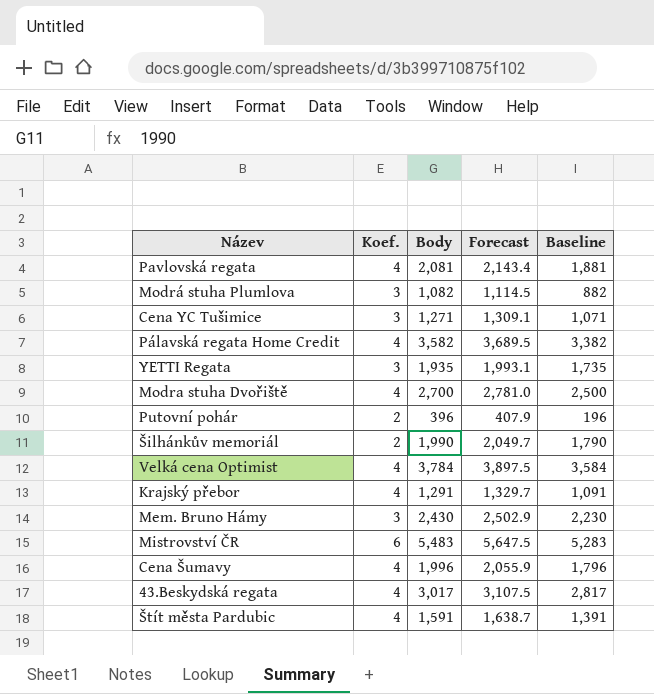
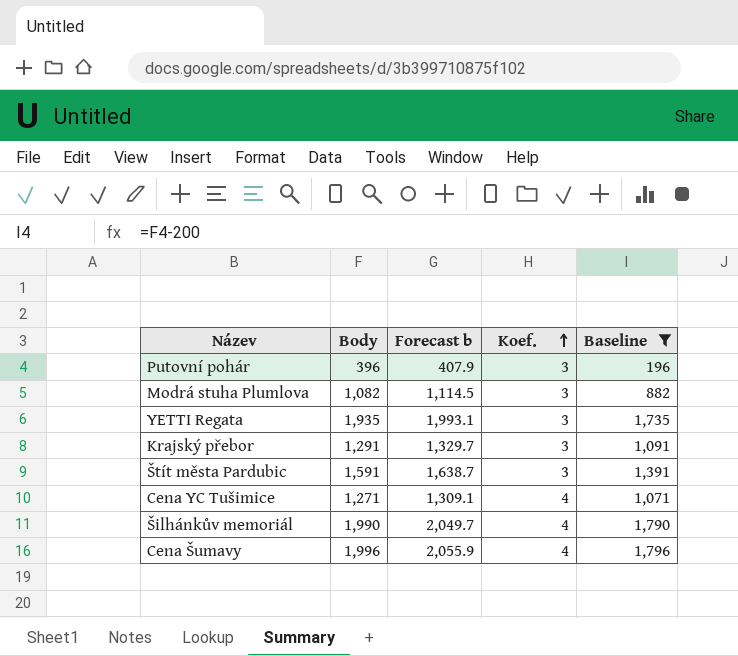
filter: none -> Baseline <= 1,796
row order: none -> Koef. ascending
column name: Forecast -> Forecast b
column Koef. | position: 2 -> 4
Putovní pohár | Koef.: 2 -> 3
Krajský přebor | Koef.: 4 -> 3
Štít města Pardubic | Koef.: 4 -> 3
Cena YC Tušimice | Koef.: 3 -> 4
Šilhánkův memoriál | Koef.: 2 -> 4

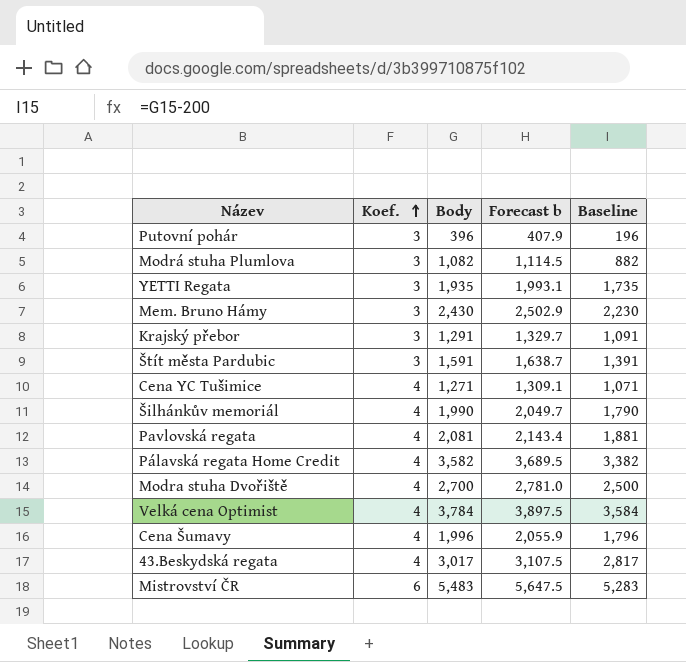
filter: Baseline <= 1,796 -> none
column Koef. | position: 4 -> 2

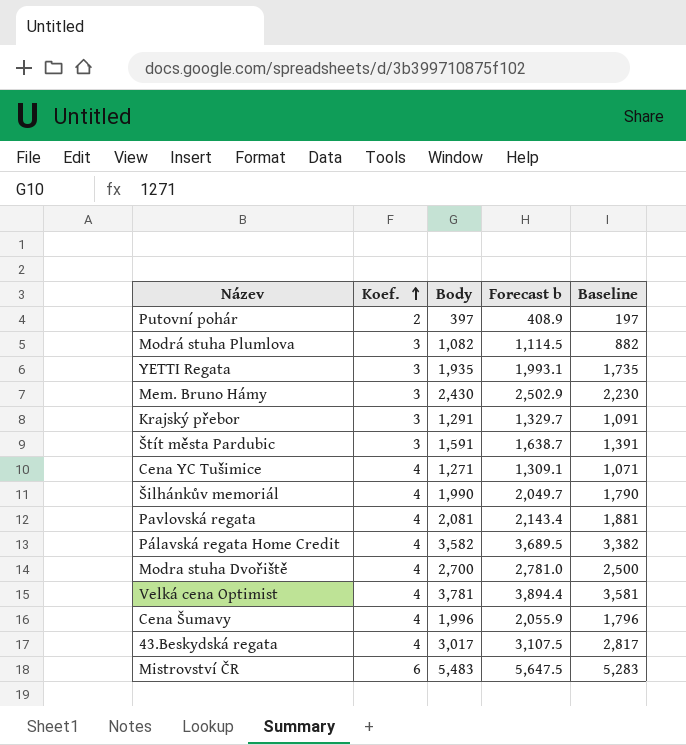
Putovní pohár | Koef.: 3 -> 2
Putovní pohár | Body: 396 -> 397
Putovní pohár | Forecast b: 407.9 -> 408.9
Putovní pohár | Baseline: 196 -> 197
Velká cena Optimist | Body: 3,784 -> 3,781
Velká cena Optimist | Forecast b: 3,897.5 -> 3,894.4
Velká cena Optimist | Baseline: 3,584 -> 3,581

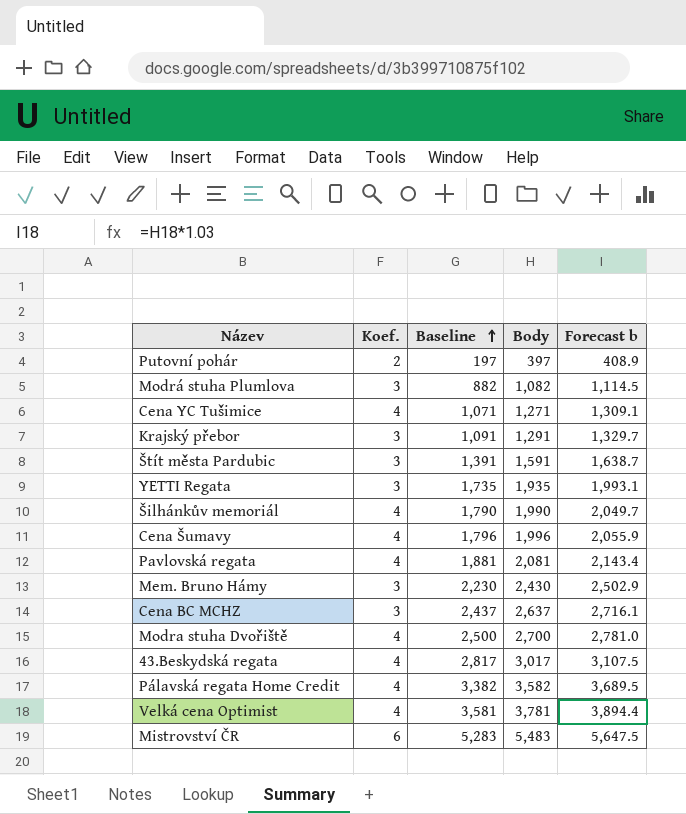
row order: Koef. ascending -> Baseline ascending
column Baseline | position: 5 -> 3
row Cena BC MCHZ: none -> 3 | 2,437 | 2,637 | 2,716.1

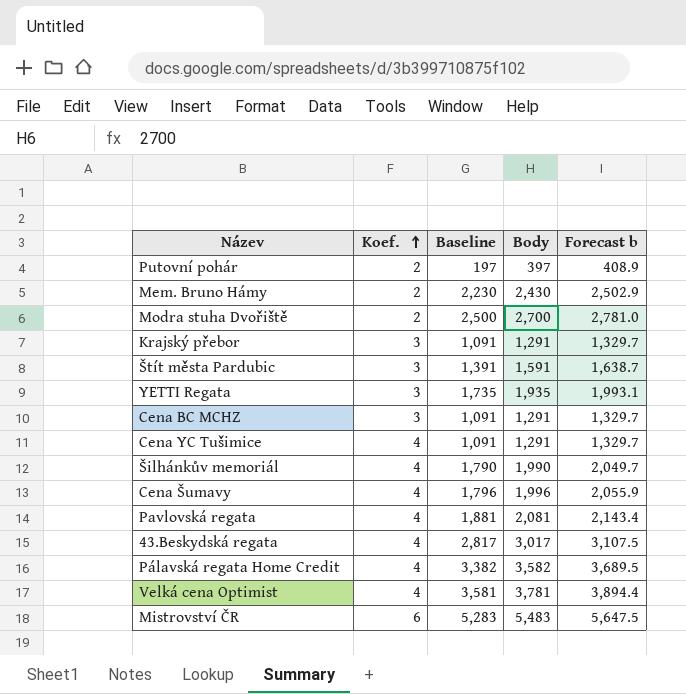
row order: Baseline ascending -> Koef. ascending
row Modrá stuha Plumlova: 3 | 882 | 1,082 | 1,114.5 -> none
Mem. Bruno Hámy | Koef.: 3 -> 2
Modra stuha Dvořiště | Koef.: 4 -> 2
Cena BC MCHZ | Baseline: 2,437 -> 1,091
Cena BC MCHZ | Body: 2,637 -> 1,291
Cena BC MCHZ | Forecast b: 2,716.1 -> 1,329.7
Cena YC Tušimice | Baseline: 1,071 -> 1,091
Cena YC Tušimice | Body: 1,271 -> 1,291
Cena YC Tušimice | Forecast b: 1,309.1 -> 1,329.7

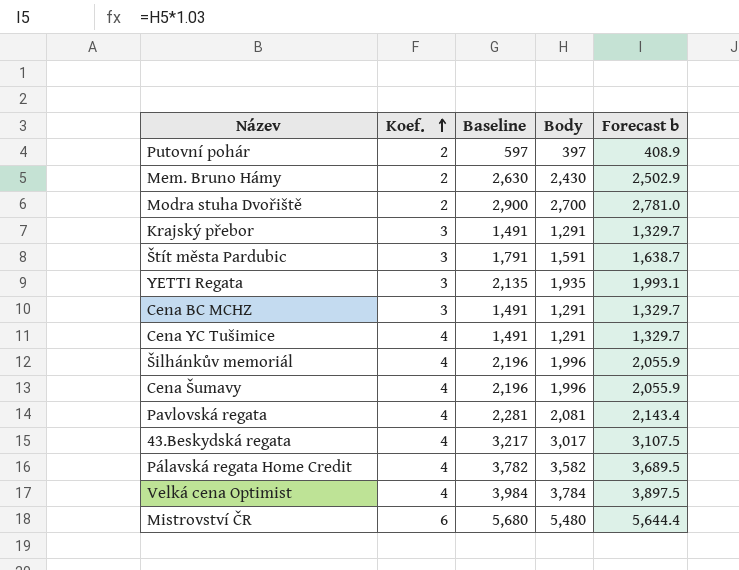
column Baseline | formula: [Body] - 200 -> [Body] + 200
Šilhánkův memoriál | Body: 1,990 -> 1,996
Šilhánkův memoriál | Forecast b: 2,049.7 -> 2,055.9
Velká cena Optimist | Body: 3,781 -> 3,784
Velká cena Optimist | Forecast b: 3,894.4 -> 3,897.5
Mistrovství ČR | Body: 5,483 -> 5,480
Mistrovství ČR | Forecast b: 5,647.5 -> 5,644.4

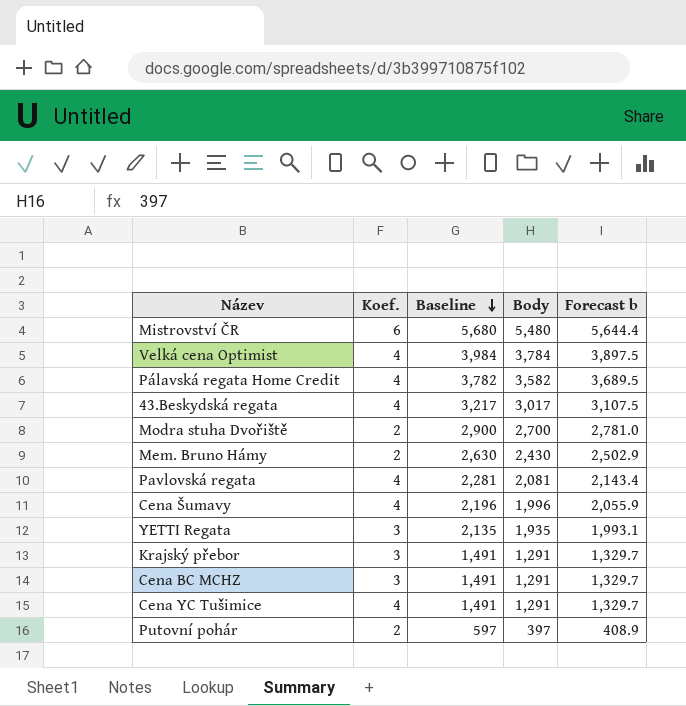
row order: Koef. ascending -> Baseline descending
row Štít města Pardubic: 3 | 1,791 | 1,591 | 1,638.7 -> none
row Šilhánkův memoriál: 4 | 2,196 | 1,996 | 2,055.9 -> none

